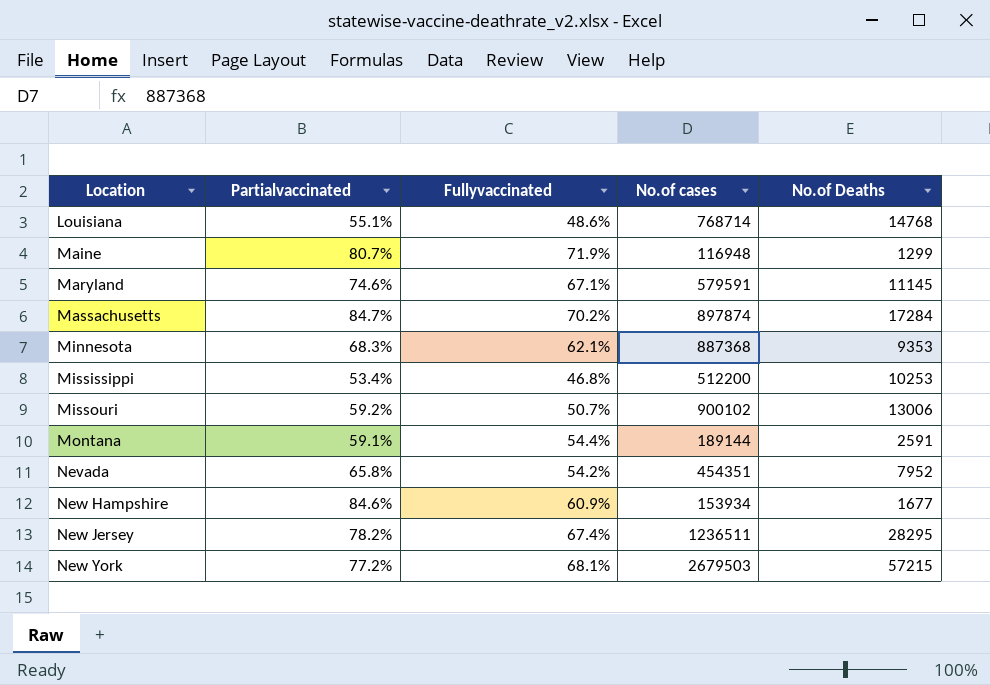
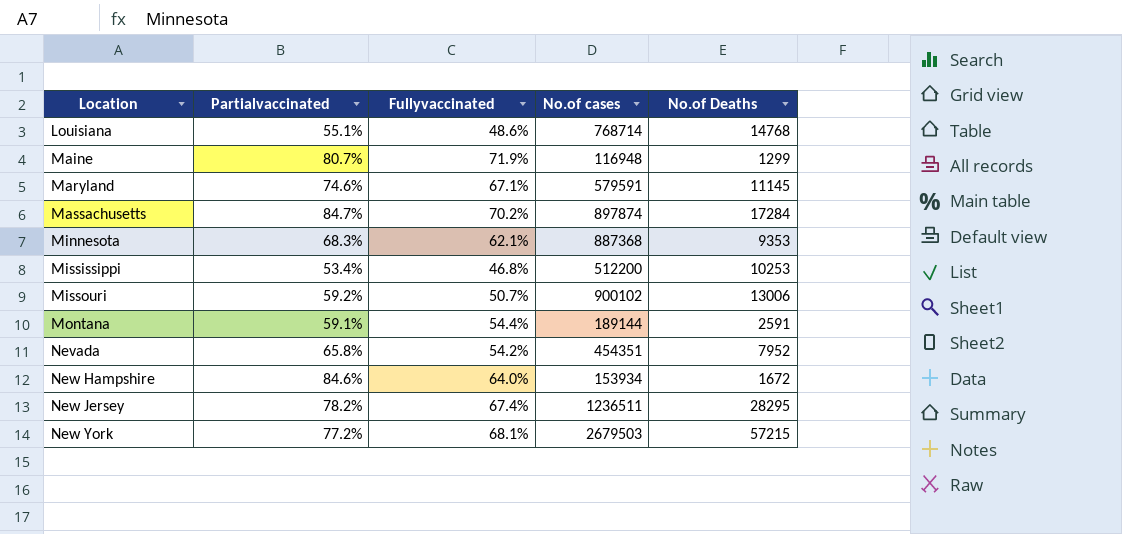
New Hampshire | Fullyvaccinated: 60.9% -> 64.0%
New Hampshire | No.of Deaths: 1677 -> 1672

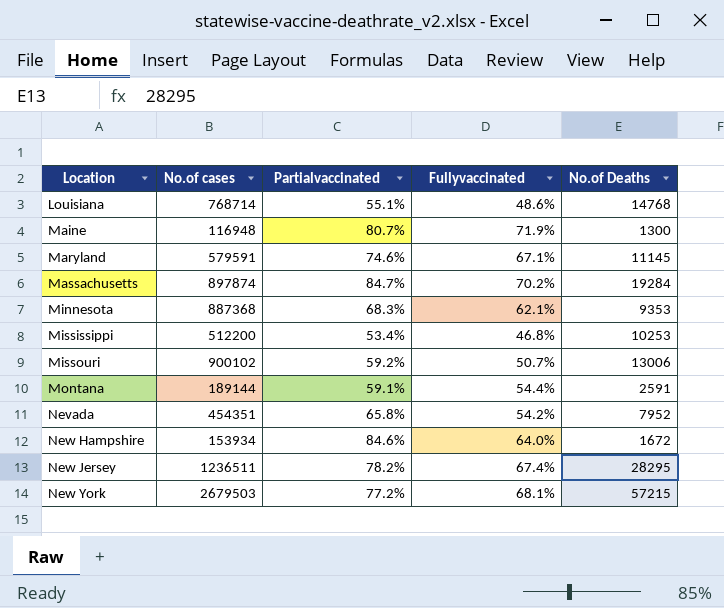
column No.of cases | position: 4 -> 2
Maine | No.of Deaths: 1299 -> 1300
Massachusetts | No.of Deaths: 17284 -> 19284

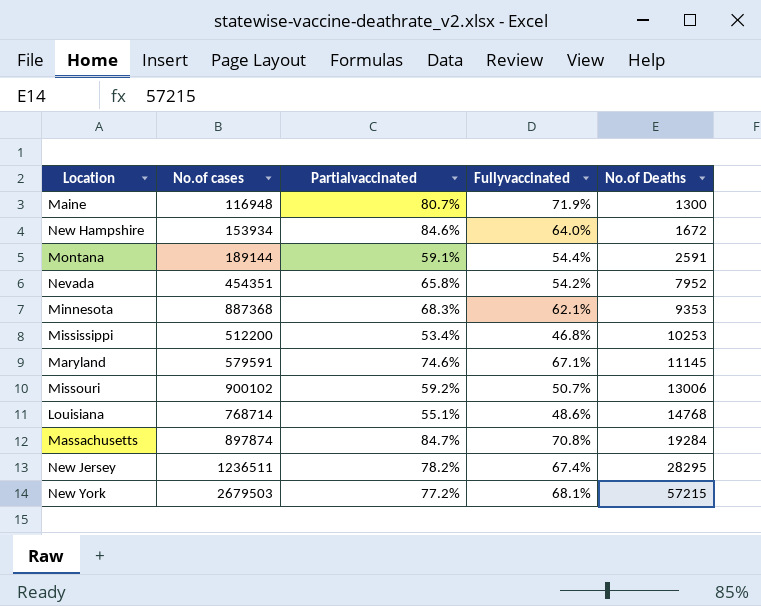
row order: Location ascending -> No.of Deaths ascending
Massachusetts | Fullyvaccinated: 70.2% -> 70.8%

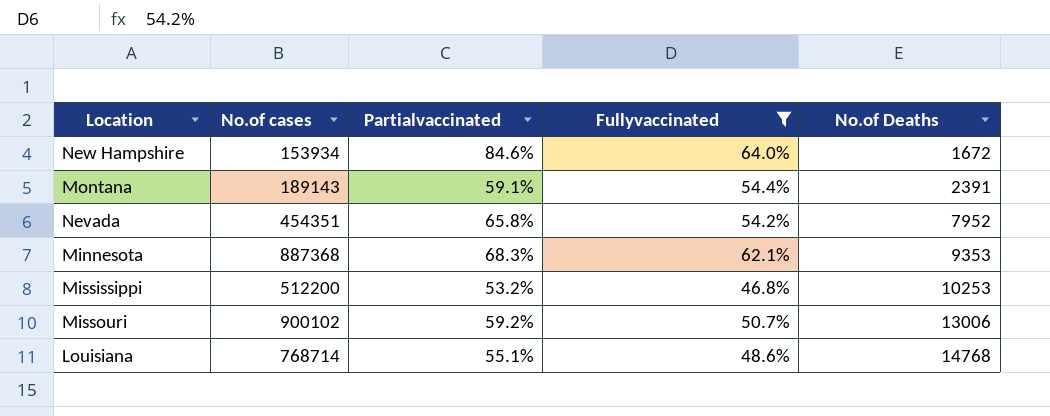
filter: none -> Fullyvaccinated <= 64.0%
Montana | No.of cases: 189144 -> 189143
Montana | No.of Deaths: 2591 -> 2391
Mississippi | Partialvaccinated: 53.4% -> 53.2%

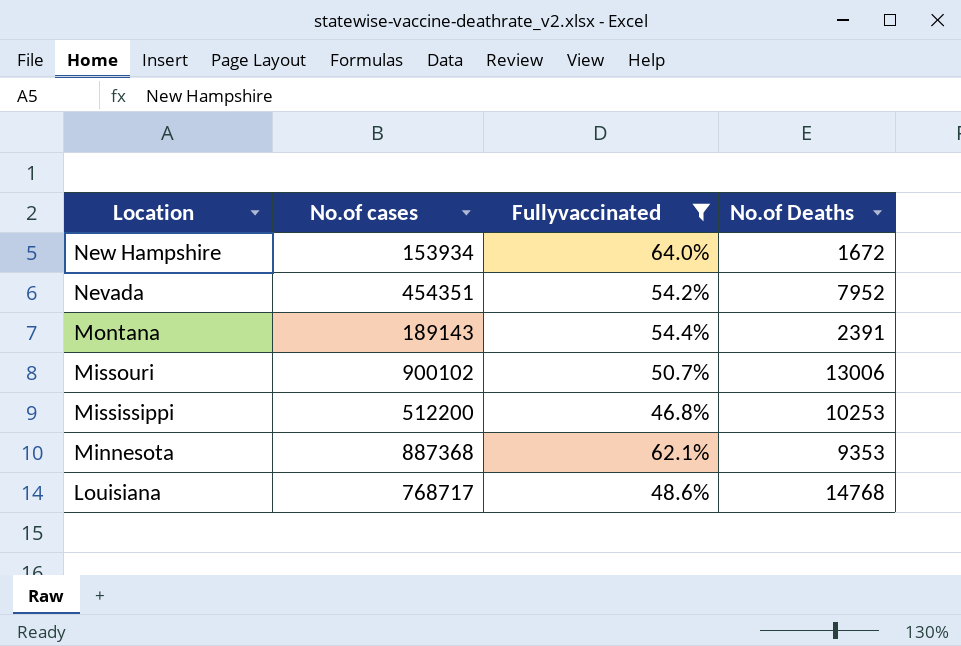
row order: No.of Deaths ascending -> Location descending
column Partialvaccinated | position: 3 -> none
Louisiana | No.of cases: 768714 -> 768717

